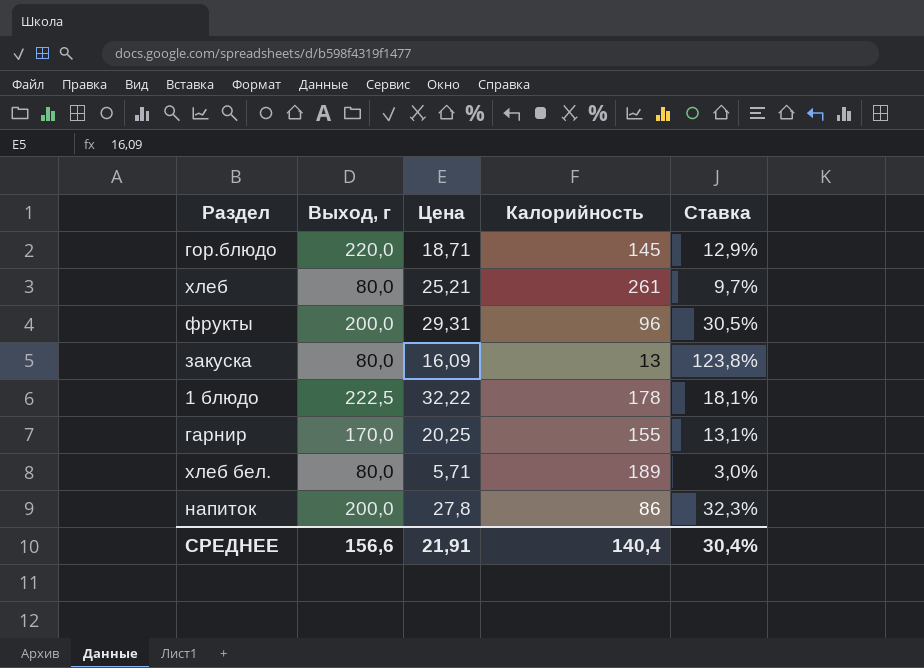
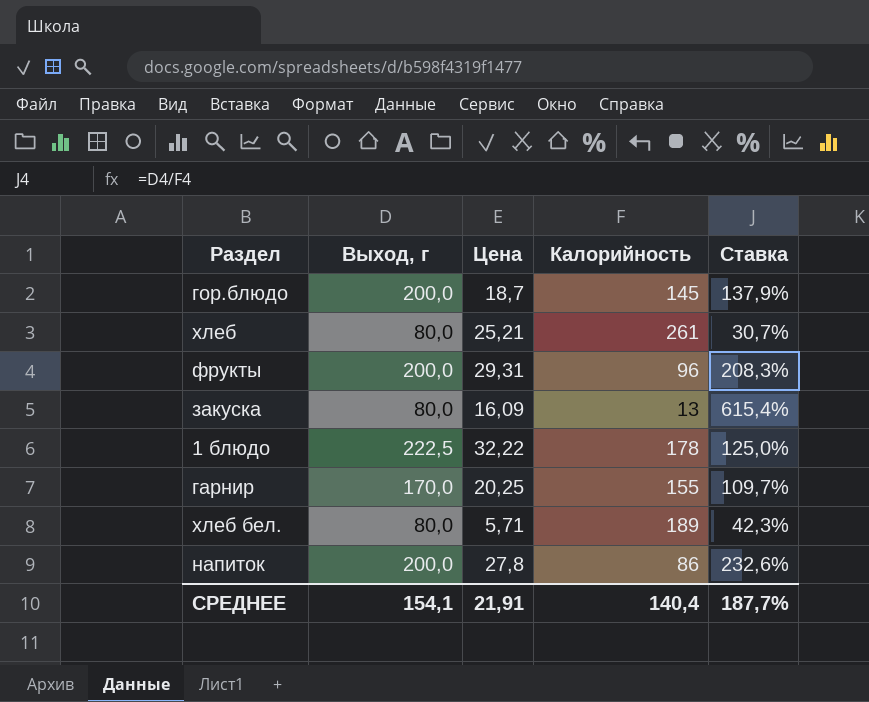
column Ставка | formula: [Цена] / [Калорийность] -> [Выход, г] / [Калорийность]
гор.блюдо | Выход, г: 220,0 -> 200,0
гор.блюдо | Цена: 18,71 -> 18,7
СРЕДНЕЕ | Выход, г: 156,6 -> 154,1
СРЕДНЕЕ | Ставка: 30,4% -> 187,7%

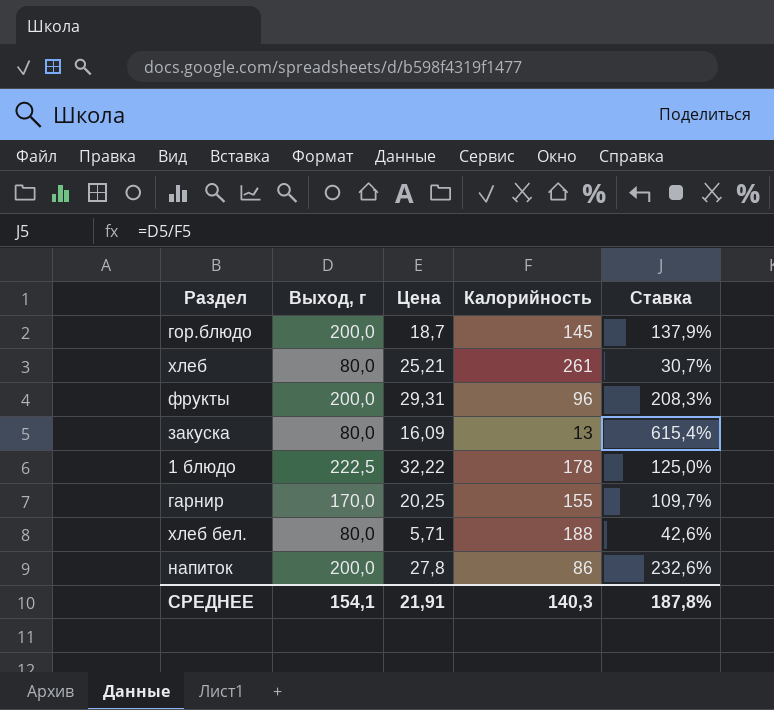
хлеб бел. | Калорийность: 189 -> 188
хлеб бел. | Ставка: 42,3% -> 42,6%
СРЕДНЕЕ | Калорийность: 140,4 -> 140,3
СРЕДНЕЕ | Ставка: 187,7% -> 187,8%

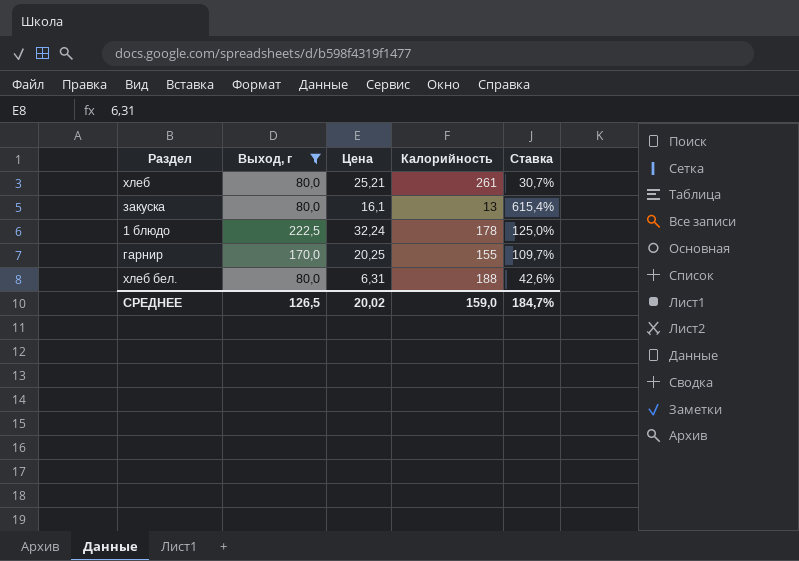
filter: none -> Выход, г != 200,0
закуска | Цена: 16,09 -> 16,1
1 блюдо | Цена: 32,22 -> 32,24
хлеб бел. | Цена: 5,71 -> 6,31
СРЕДНЕЕ | Выход, г: 154,1 -> 126,5
СРЕДНЕЕ | Цена: 21,91 -> 20,02
СРЕДНЕЕ | Калорийность: 140,3 -> 159,0
СРЕДНЕЕ | Ставка: 187,8% -> 184,7%

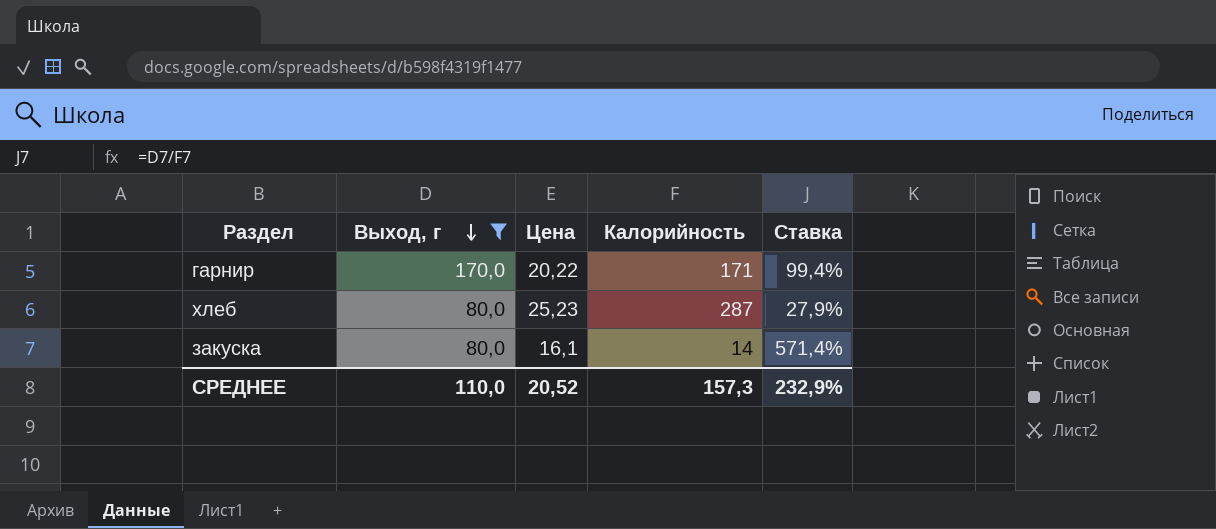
row order: none -> Выход, г descending
row 1 блюдо: 222,5 | 32,24 | 178 | 125,0% -> none
row хлеб бел.: 80,0 | 6,31 | 188 | 42,6% -> none
гарнир | Цена: 20,25 -> 20,22
гарнир | Калорийность: 155 -> 171
гарнир | Ставка: 109,7% -> 99,4%
хлеб | Цена: 25,21 -> 25,23
хлеб | Калорийность: 261 -> 287
хлеб | Ставка: 30,7% -> 27,9%
закуска | Калорийность: 13 -> 14
закуска | Ставка: 615,4% -> 571,4%
СРЕДНЕЕ | Выход, г: 126,5 -> 110,0
СРЕДНЕЕ | Цена: 20,02 -> 20,52
СРЕДНЕЕ | Калорийность: 159,0 -> 157,3
СРЕДНЕЕ | Ставка: 184,7% -> 232,9%

